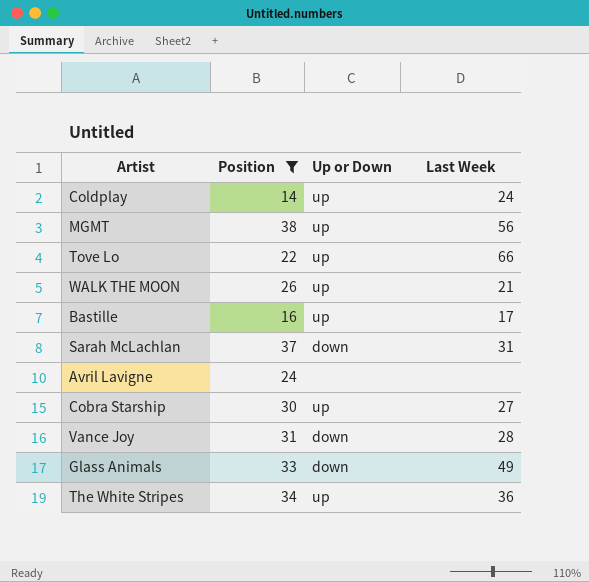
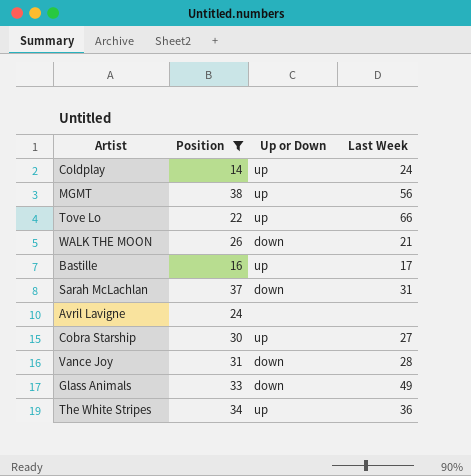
WALK THE MOON | Up or Down: up -> down

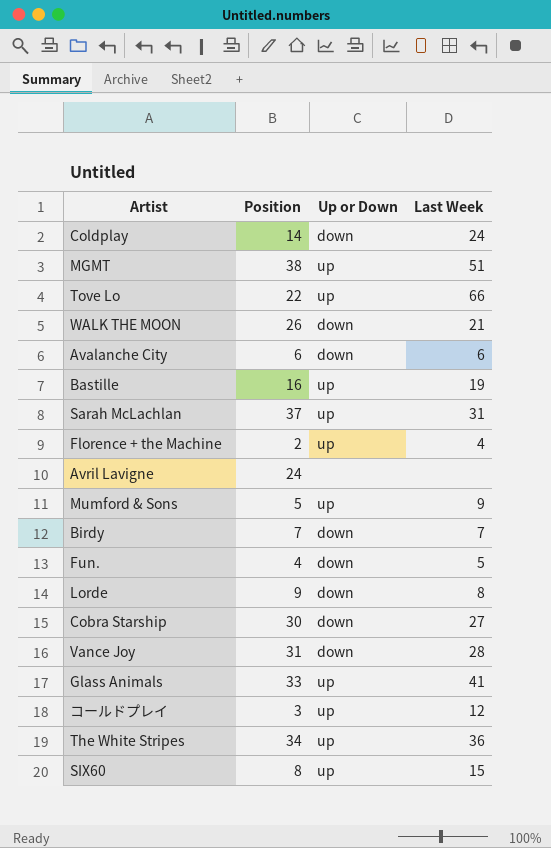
filter: Position >= 14 -> none
Coldplay | Up or Down: up -> down
MGMT | Last Week: 56 -> 51
Bastille | Last Week: 17 -> 19
Sarah McLachlan | Up or Down: down -> up
Cobra Starship | Up or Down: up -> down
Glass Animals | Up or Down: down -> up
Glass Animals | Last Week: 49 -> 41

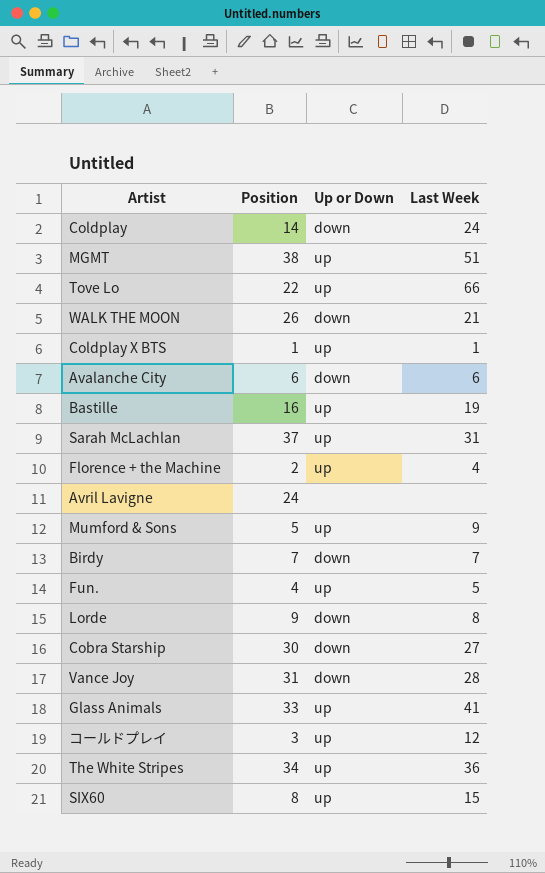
row Coldplay X BTS: none -> 1 | up | 1
Fun. | Up or Down: down -> up

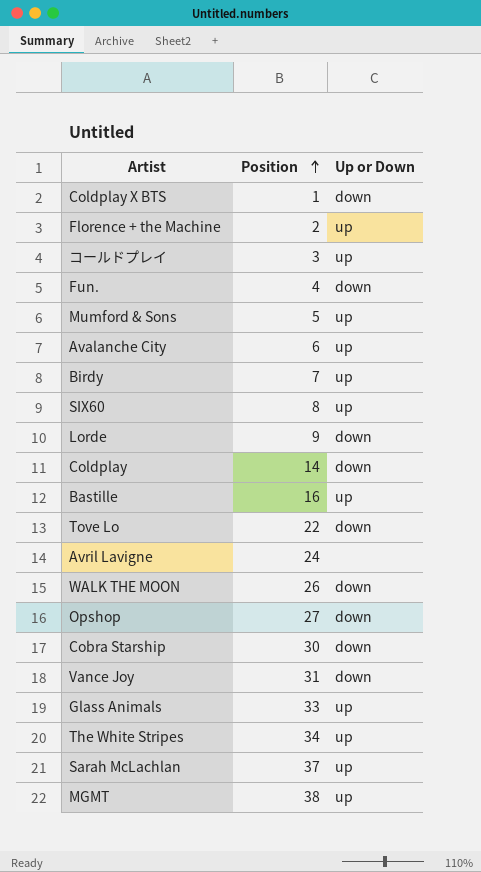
row order: none -> Position ascending
column Last Week | position: 4 -> none
Coldplay X BTS | Up or Down: up -> down
Fun. | Up or Down: up -> down
Avalanche City | Up or Down: down -> up
Birdy | Up or Down: down -> up
Tove Lo | Up or Down: up -> down
row Opshop: none -> 27 | down

